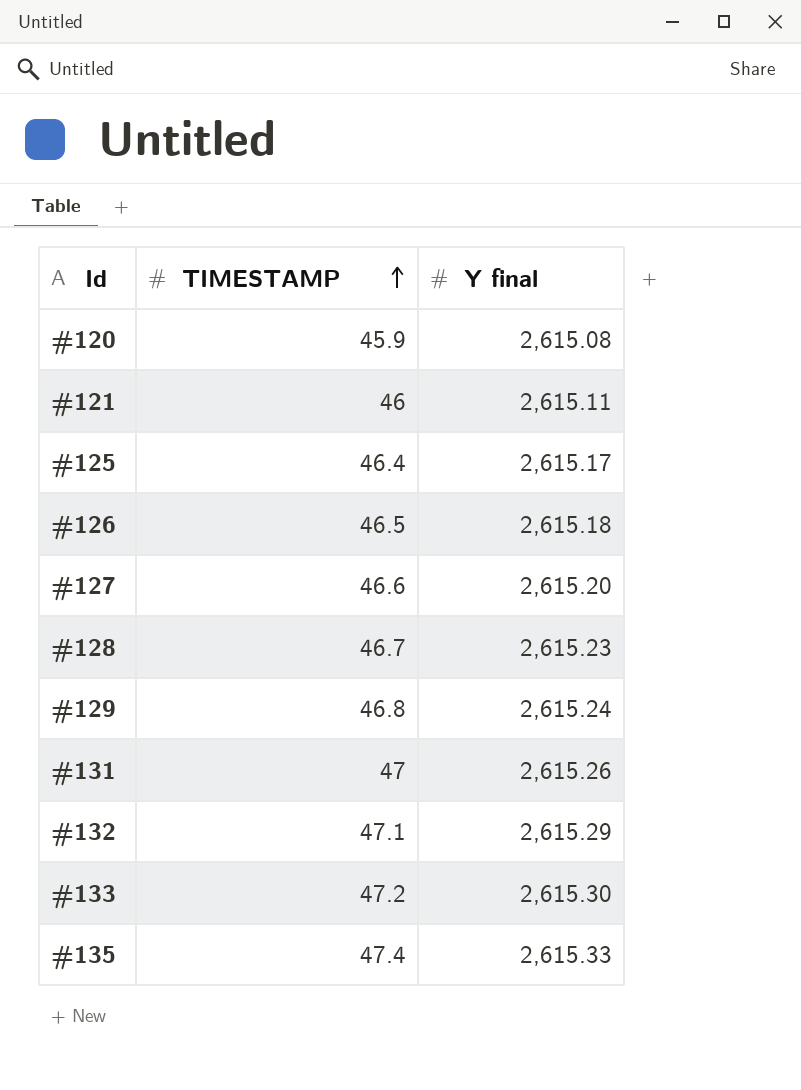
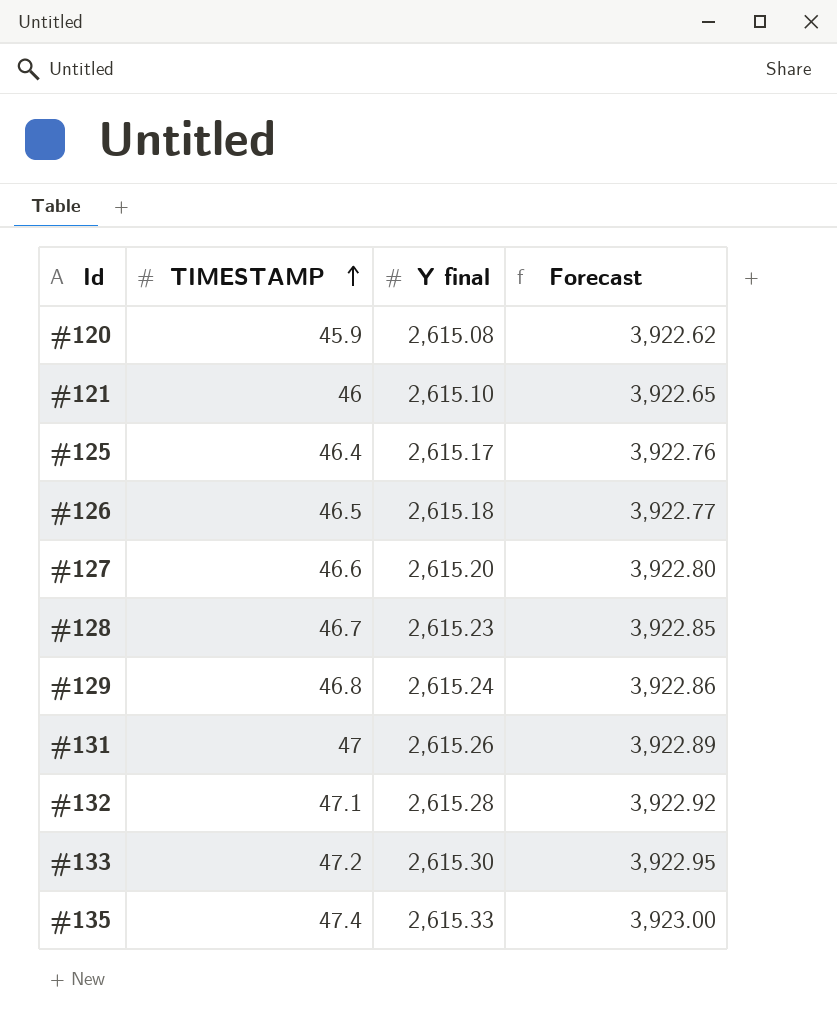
column Forecast | formula: none -> [Y final] * 1.5
#121 | Y final: 2,615.11 -> 2,615.10
#132 | Y final: 2,615.29 -> 2,615.28

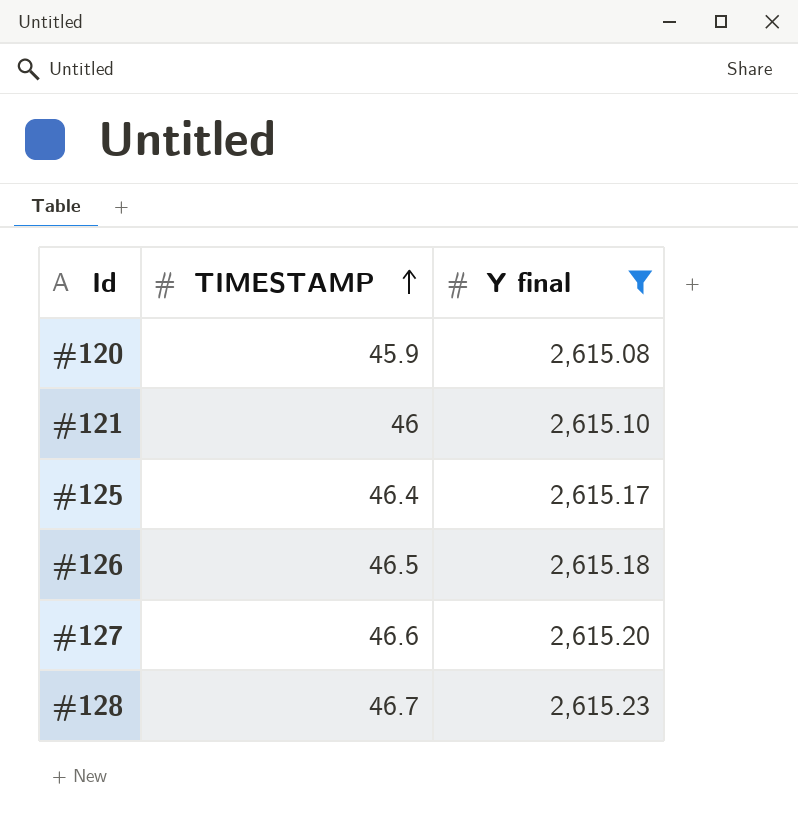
filter: none -> Y final <= 2,615.23
column Forecast | formula: [Y final] * 1.5 -> none

